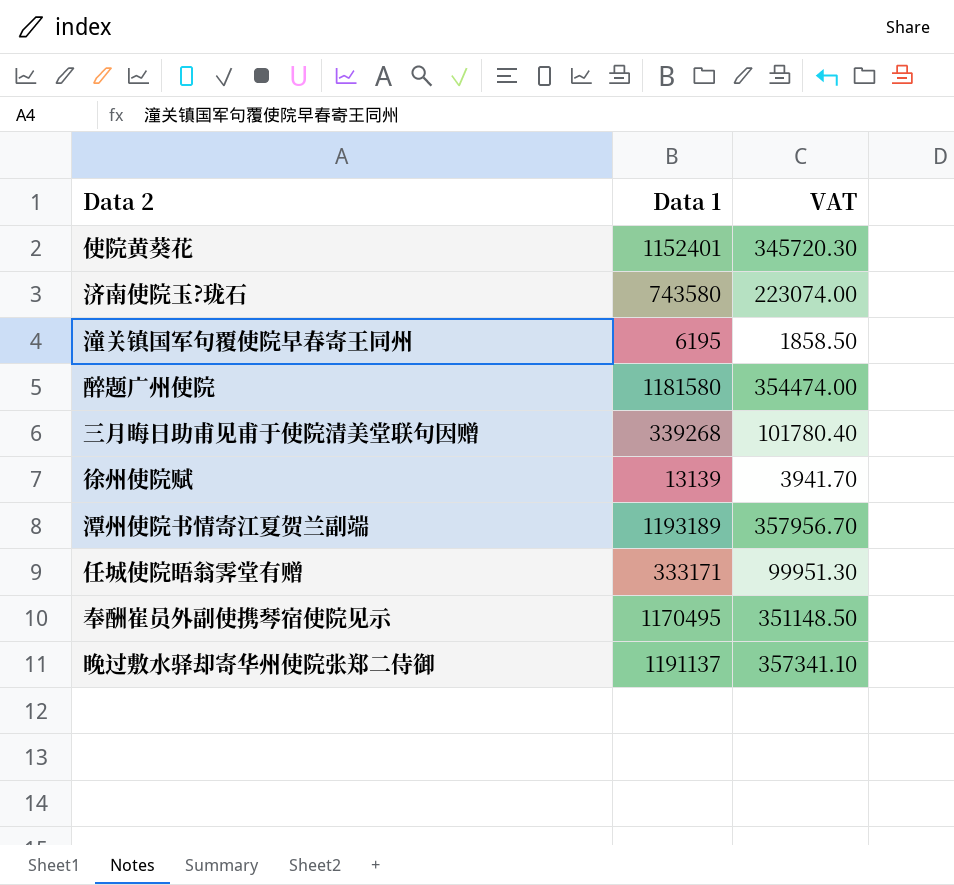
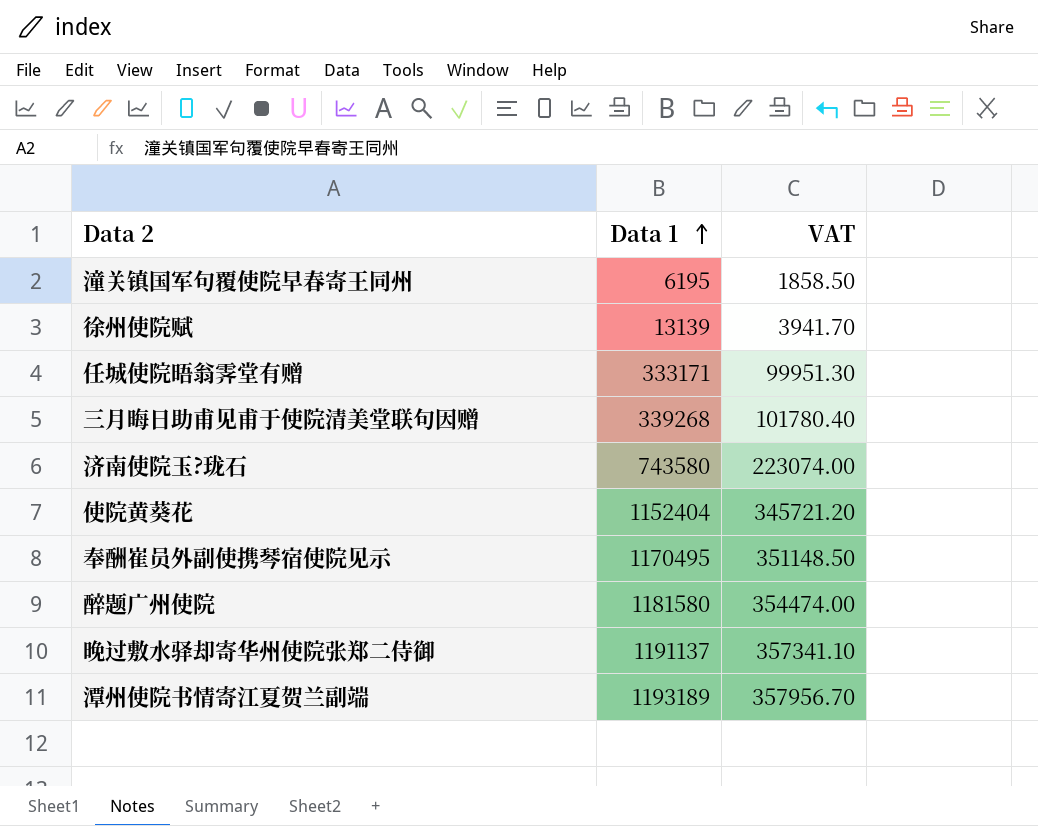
row order: none -> Data 1 ascending
使院黄葵花 | Data 1: 1152401 -> 1152404
使院黄葵花 | VAT: 345720.30 -> 345721.20

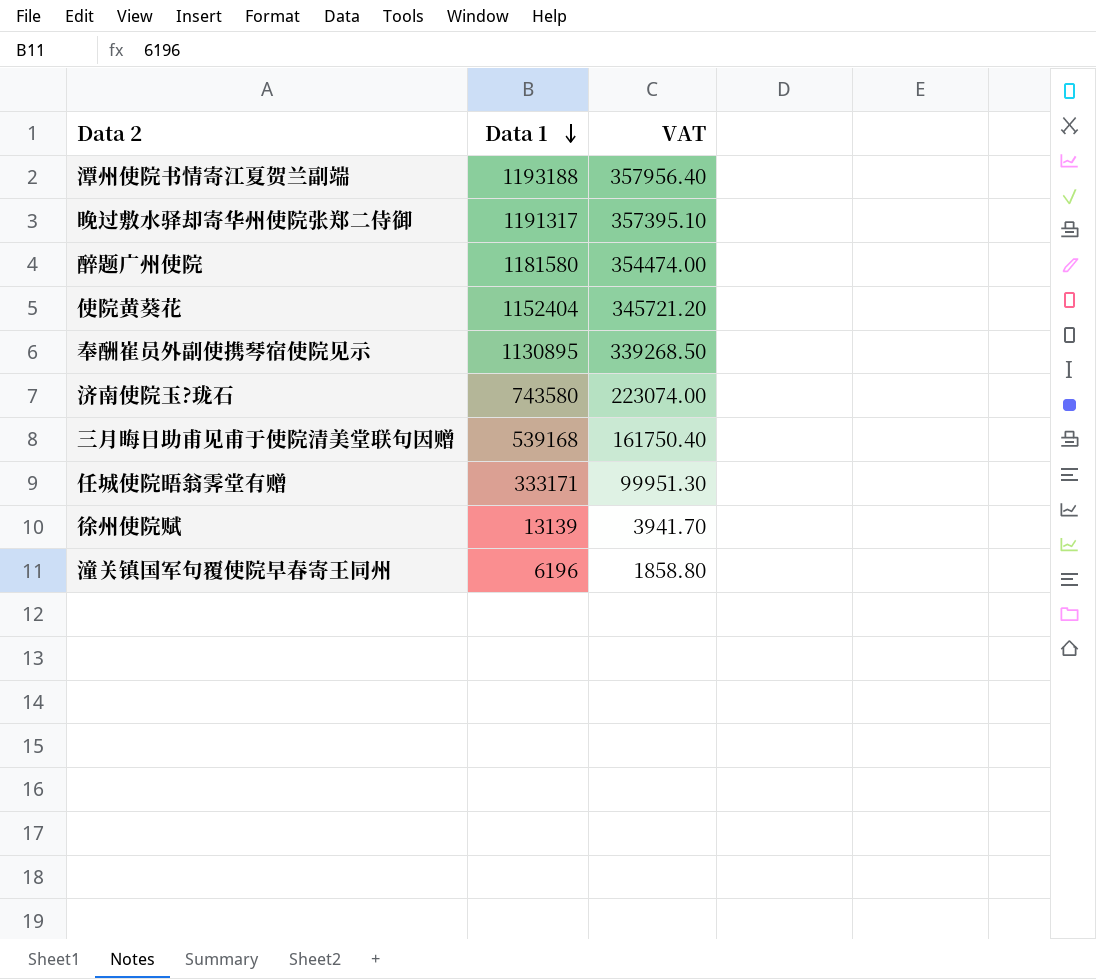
row order: Data 1 ascending -> Data 1 descending
潭州使院书情寄江夏贺兰副端 | Data 1: 1193189 -> 1193188
潭州使院书情寄江夏贺兰副端 | VAT: 357956.70 -> 357956.40
晚过敷水驿却寄华州使院张郑二侍御 | Data 1: 1191137 -> 1191317
晚过敷水驿却寄华州使院张郑二侍御 | VAT: 357341.10 -> 357395.10
奉酬崔员外副使携琴宿使院见示 | Data 1: 1170495 -> 1130895
奉酬崔员外副使携琴宿使院见示 | VAT: 351148.50 -> 339268.50
三月晦日助甫见甫于使院清美堂联句因赠 | Data 1: 339268 -> 539168
三月晦日助甫见甫于使院清美堂联句因赠 | VAT: 101780.40 -> 161750.40
潼关镇国军句覆使院早春寄王同州 | Data 1: 6195 -> 6196
潼关镇国军句覆使院早春寄王同州 | VAT: 1858.50 -> 1858.80

